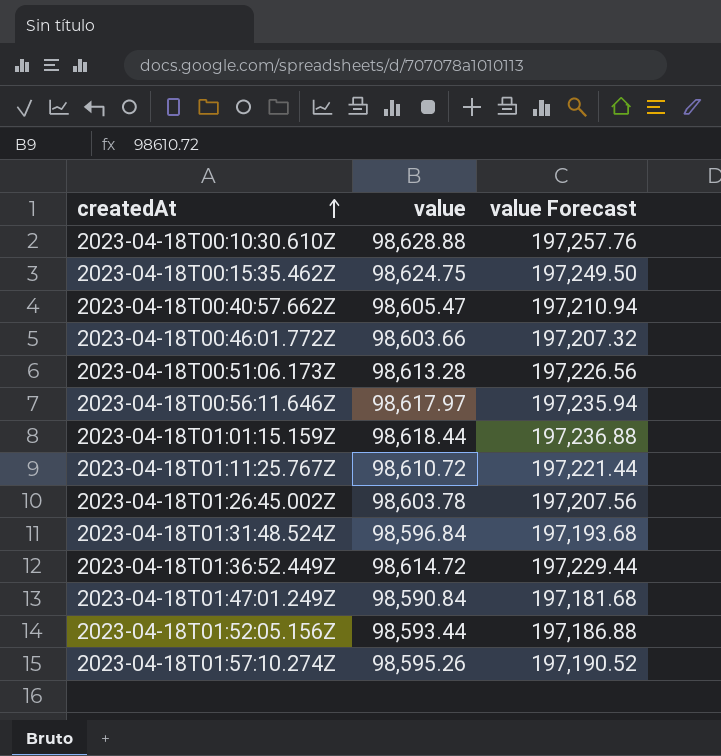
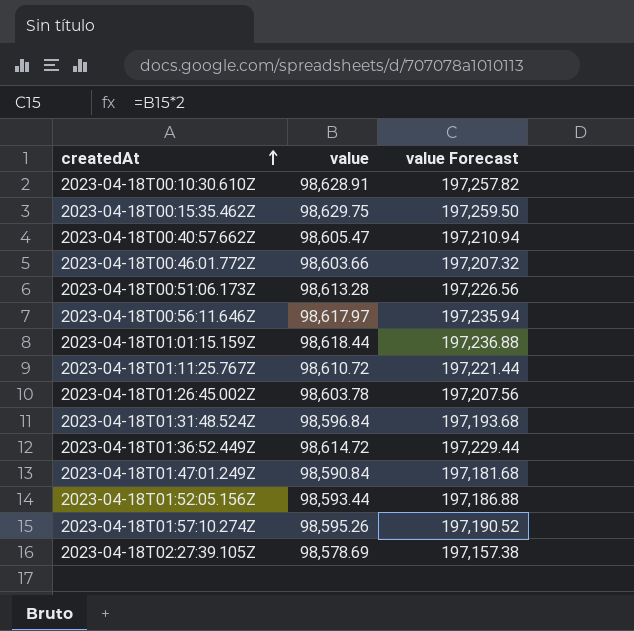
2023-04-18T00:10:30.610Z | value: 98,628.88 -> 98,628.91
2023-04-18T00:10:30.610Z | value Forecast: 197,257.76 -> 197,257.82
2023-04-18T00:15:35.462Z | value: 98,624.75 -> 98,629.75
2023-04-18T00:15:35.462Z | value Forecast: 197,249.50 -> 197,259.50
row 2023-04-18T02:27:39.105Z: none -> 98,578.69 | 197,157.38

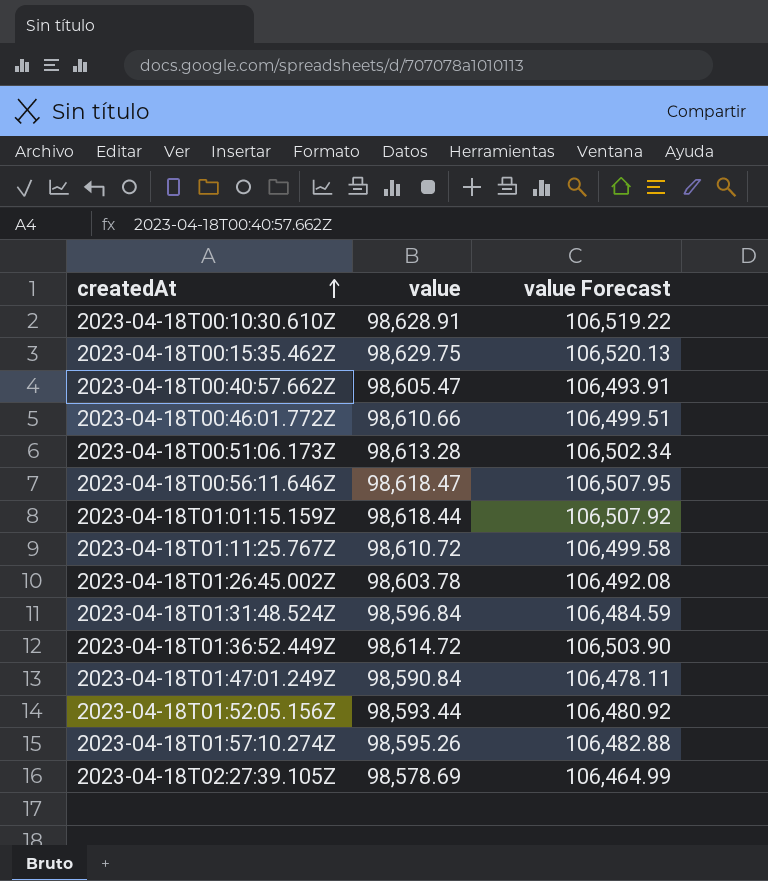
column value Forecast | formula: [value] * 2 -> [value] * 1.08
2023-04-18T00:46:01.772Z | value: 98,603.66 -> 98,610.66
2023-04-18T00:56:11.646Z | value: 98,617.97 -> 98,618.47

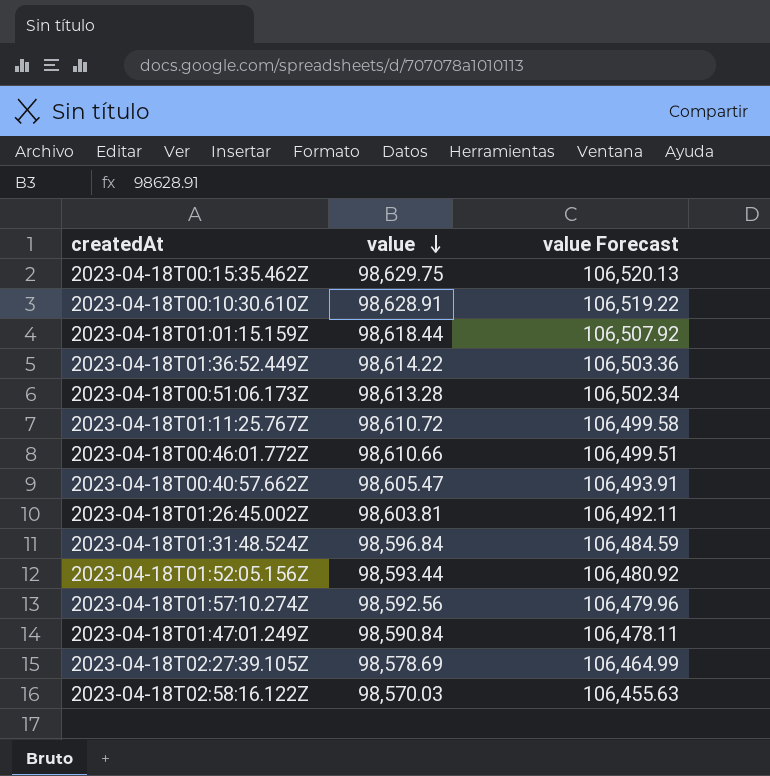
row order: createdAt ascending -> value descending
row 2023-04-18T00:56:11.646Z: 98,618.47 | 106,507.95 -> none
2023-04-18T01:36:52.449Z | value: 98,614.72 -> 98,614.22
2023-04-18T01:36:52.449Z | value Forecast: 106,503.90 -> 106,503.36
2023-04-18T01:26:45.002Z | value: 98,603.78 -> 98,603.81
2023-04-18T01:26:45.002Z | value Forecast: 106,492.08 -> 106,492.11
2023-04-18T01:57:10.274Z | value: 98,595.26 -> 98,592.56
2023-04-18T01:57:10.274Z | value Forecast: 106,482.88 -> 106,479.96
row 2023-04-18T02:58:16.122Z: none -> 98,570.03 | 106,455.63

